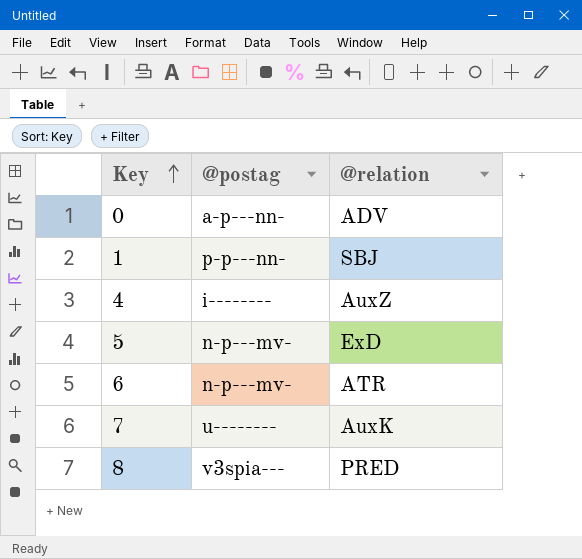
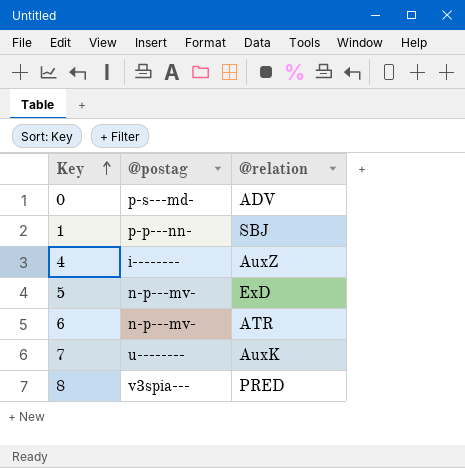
0 | @postag: a-p---nn- -> p-s---md-

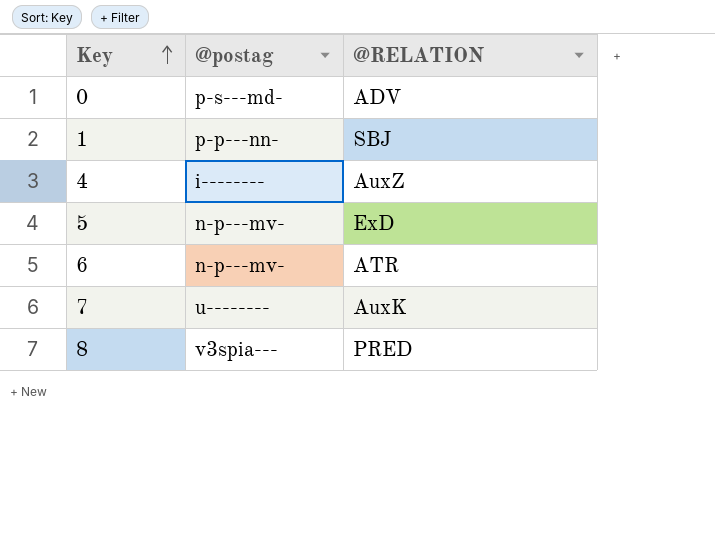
column name: @relation -> @RELATION

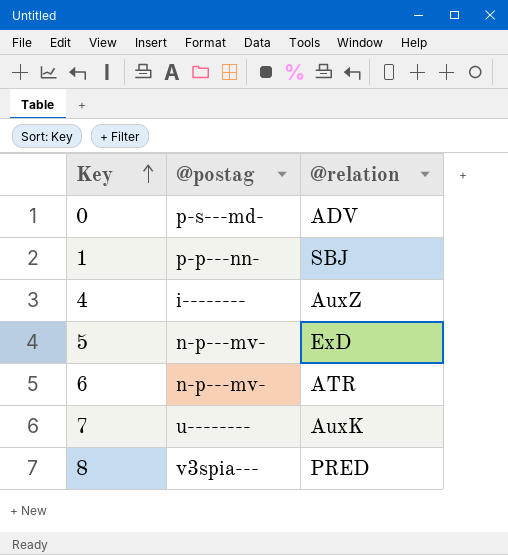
column name: @RELATION -> @relation

